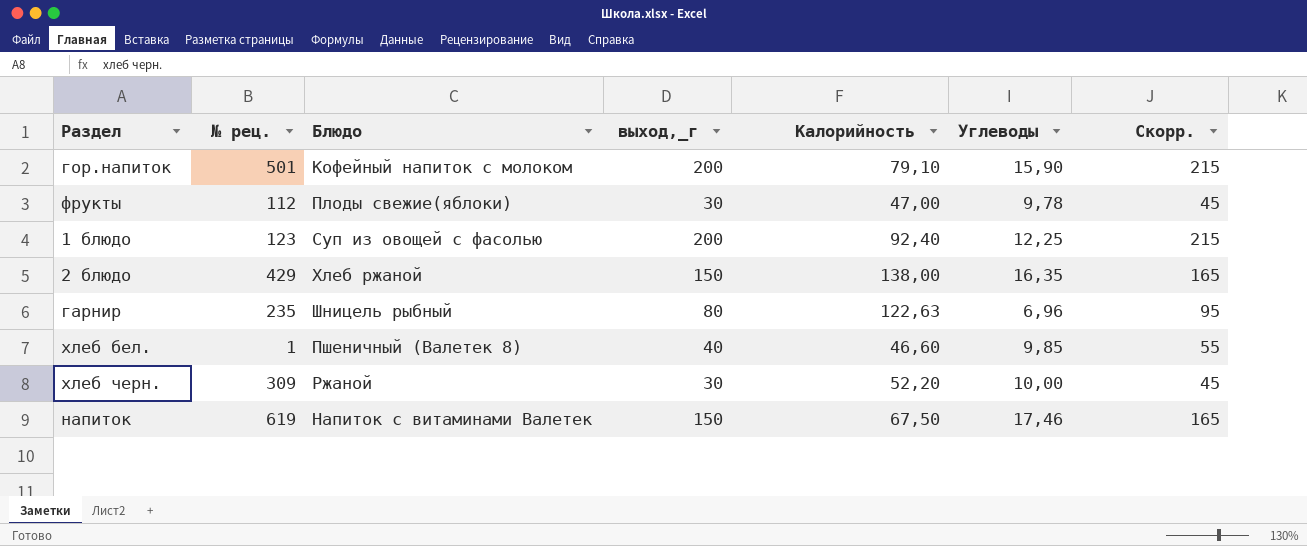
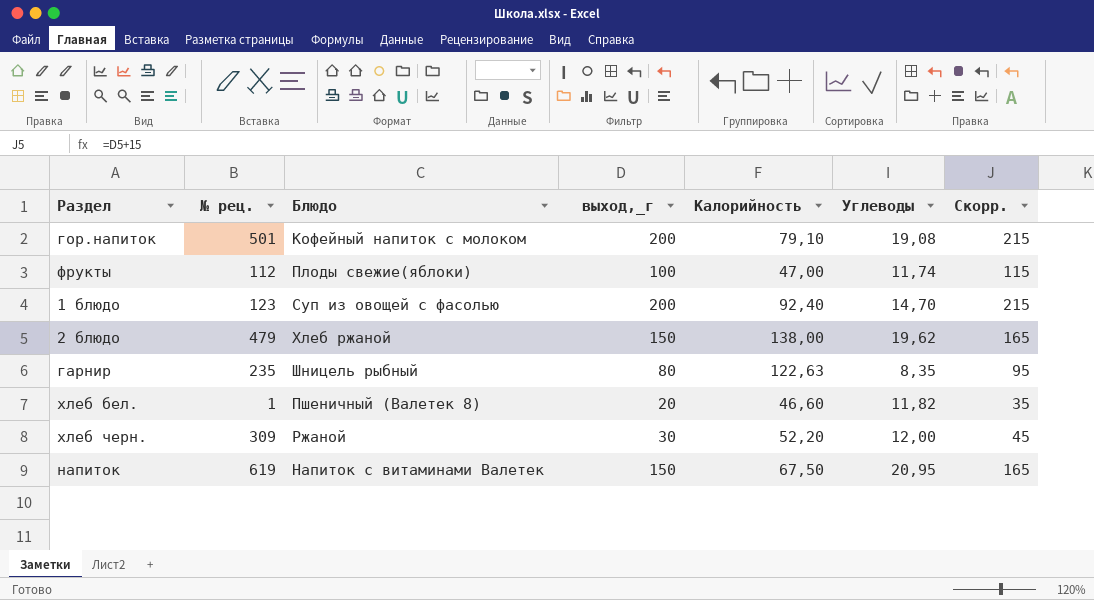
гор.напиток | Углеводы: 15,90 -> 19,08
фрукты | выход,_г: 30 -> 100
фрукты | Углеводы: 9,78 -> 11,74
фрукты | Скорр.: 45 -> 115
1 блюдо | Углеводы: 12,25 -> 14,70
2 блюдо | № рец.: 429 -> 479
2 блюдо | Углеводы: 16,35 -> 19,62
гарнир | Углеводы: 6,96 -> 8,35
хлеб бел. | выход,_г: 40 -> 20
хлеб бел. | Углеводы: 9,85 -> 11,82
хлеб бел. | Скорр.: 55 -> 35
хлеб черн. | Углеводы: 10,00 -> 12,00
напиток | Углеводы: 17,46 -> 20,95

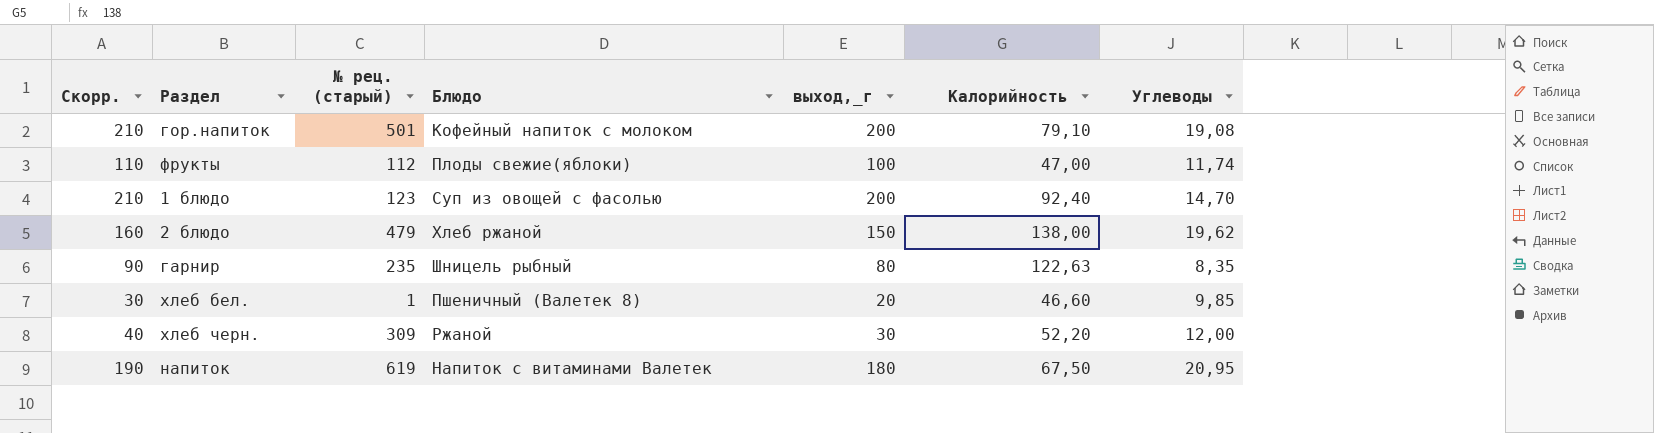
column Скорр. | formula: [выход,_г] + 15 -> [выход,_г] + 10
column Скорр. | position: 7 -> 1
column name: № рец. -> № рец. (старый)
хлеб бел. | Углеводы: 11,82 -> 9,85
напиток | выход,_г: 150 -> 180

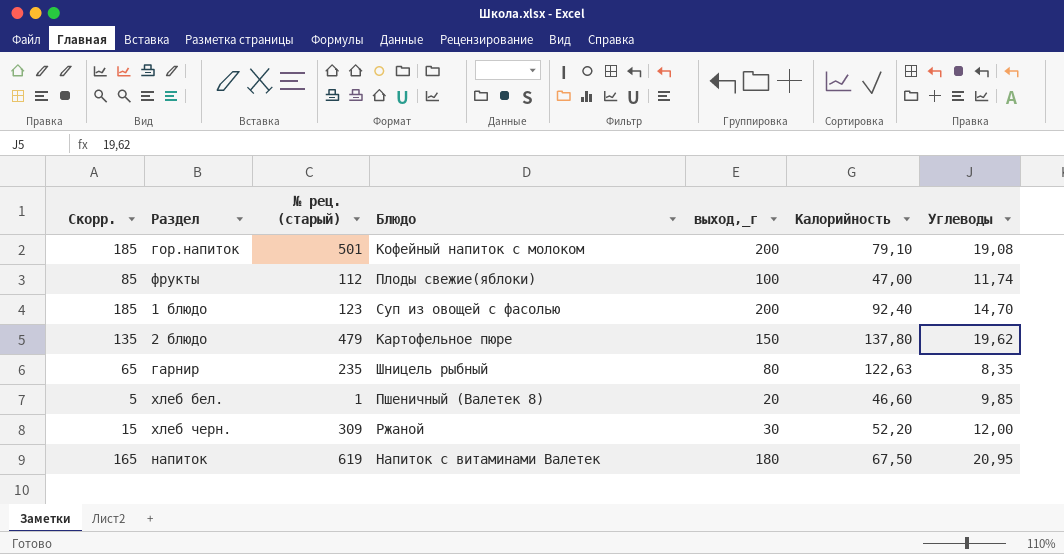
column Скорр. | formula: [выход,_г] + 10 -> [выход,_г] - 15
2 блюдо | Блюдо: Хлеб ржаной -> Картофельное пюре
2 блюдо | Калорийность: 138,00 -> 137,80

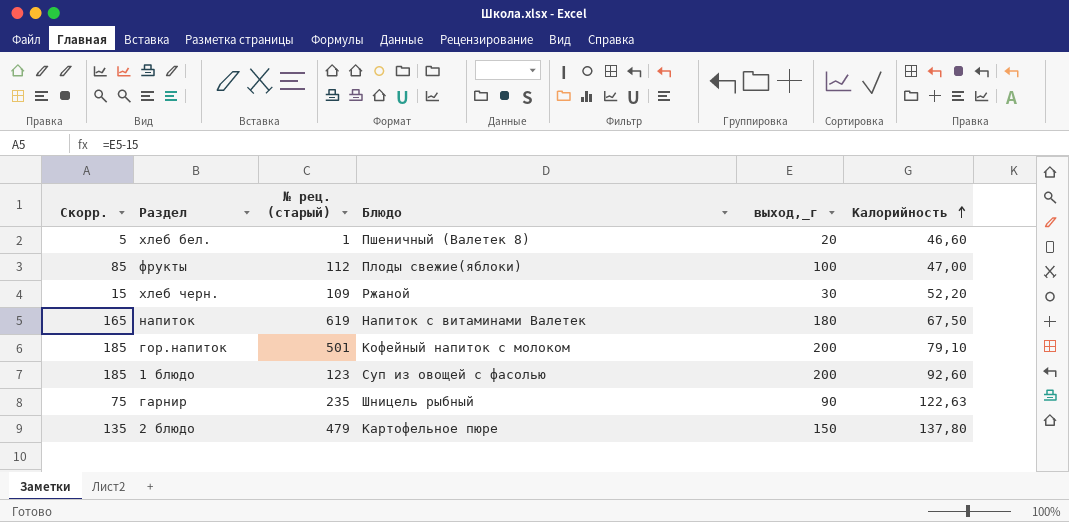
row order: none -> Калорийность ascending
column Углеводы | position: 7 -> none
хлеб черн. | № рец. (старый): 309 -> 109
1 блюдо | Калорийность: 92,40 -> 92,60
гарнир | Скорр.: 65 -> 75
гарнир | выход,_г: 80 -> 90

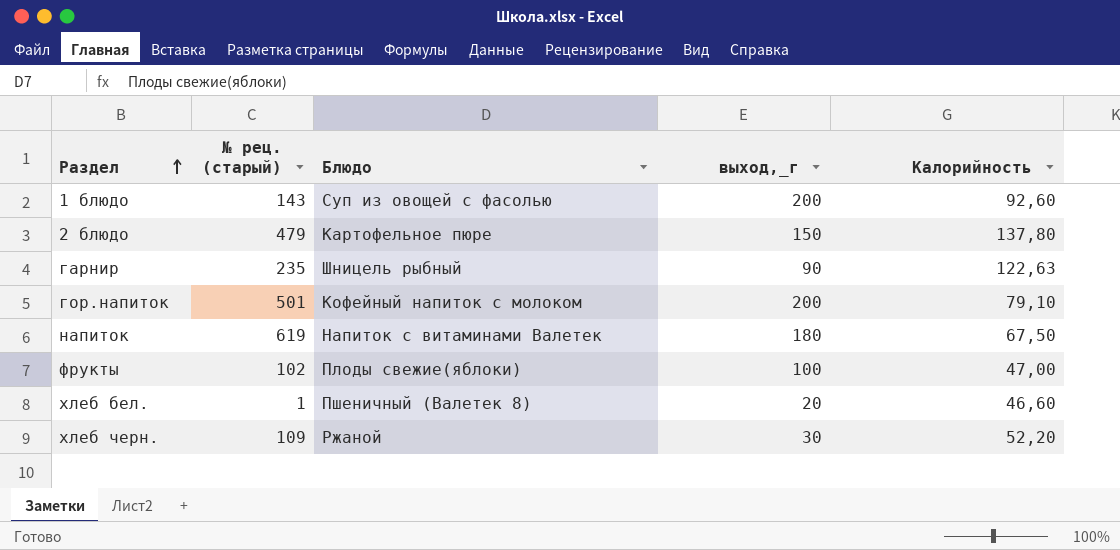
row order: Калорийность ascending -> Раздел ascending
column Скорр. | formula: [выход,_г] - 15 -> none
1 блюдо | № рец. (старый): 123 -> 143
фрукты | № рец. (старый): 112 -> 102

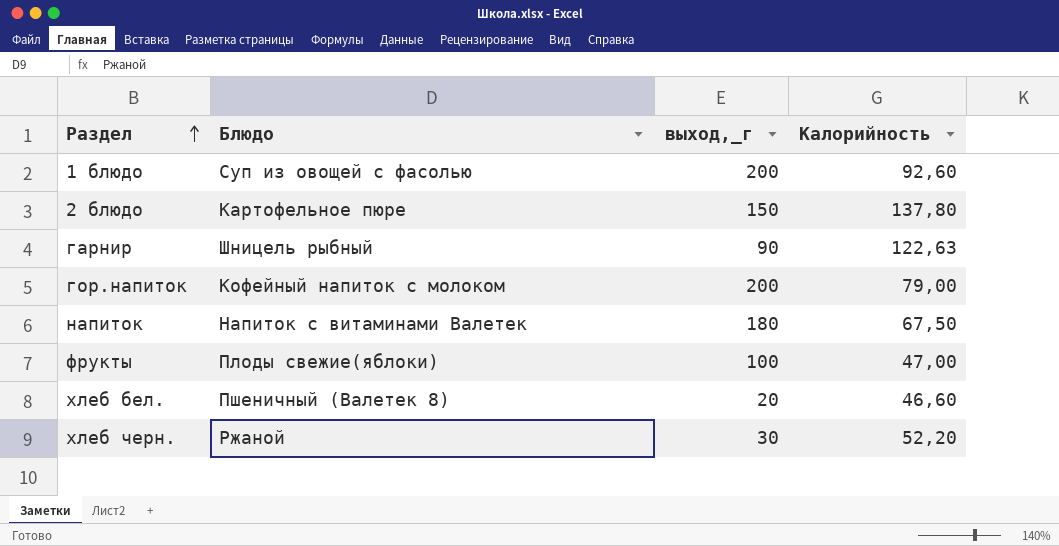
column № рец. (старый) | position: 2 -> none
гор.напиток | Калорийность: 79,10 -> 79,00

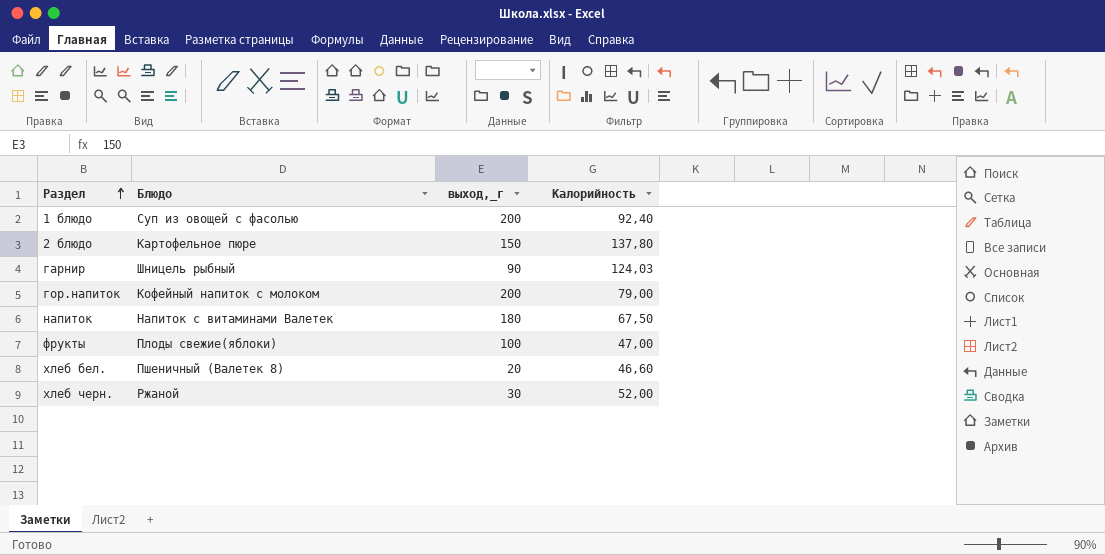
1 блюдо | Калорийность: 92,60 -> 92,40
гарнир | Калорийность: 122,63 -> 124,03
хлеб черн. | Калорийность: 52,20 -> 52,00

